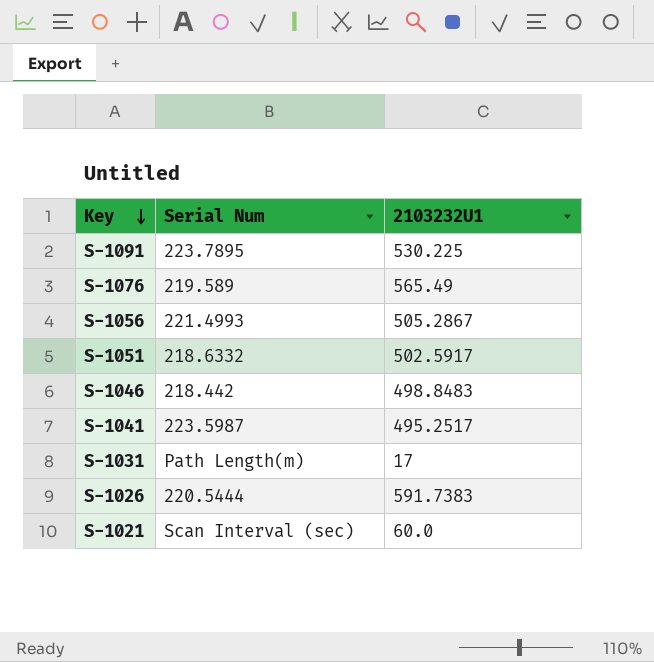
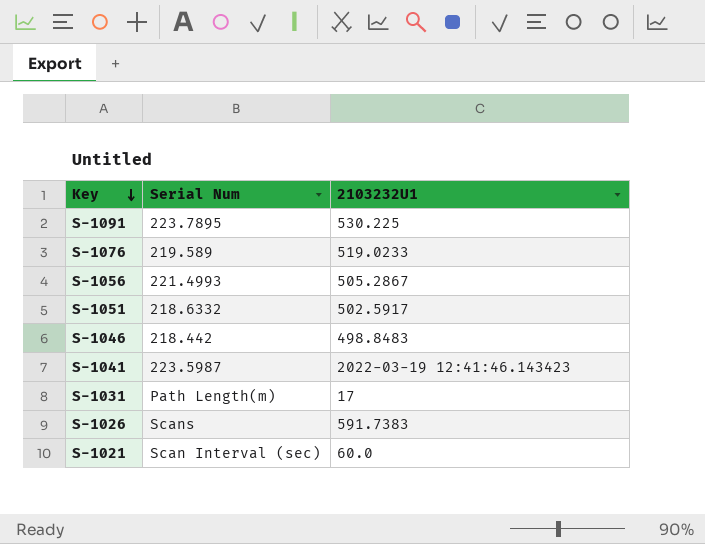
S-1076 | 2103232U1: 565.49 -> 519.0233
S-1041 | 2103232U1: 495.2517 -> 2022-03-19 12:41:46.143423
S-1026 | Serial Num: 220.5444 -> Scans

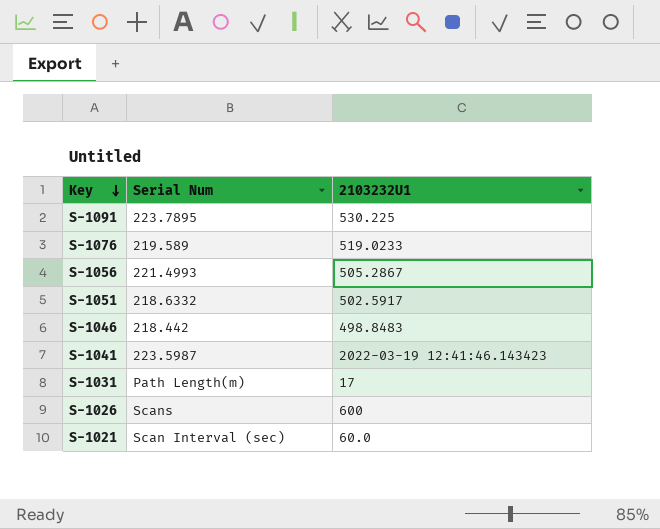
S-1026 | 2103232U1: 591.7383 -> 600

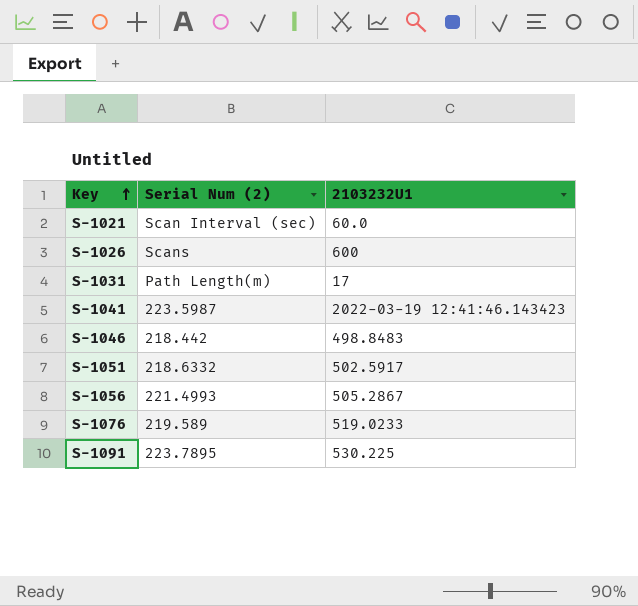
row order: Key descending -> Key ascending
column name: Serial Num -> Serial Num (2)

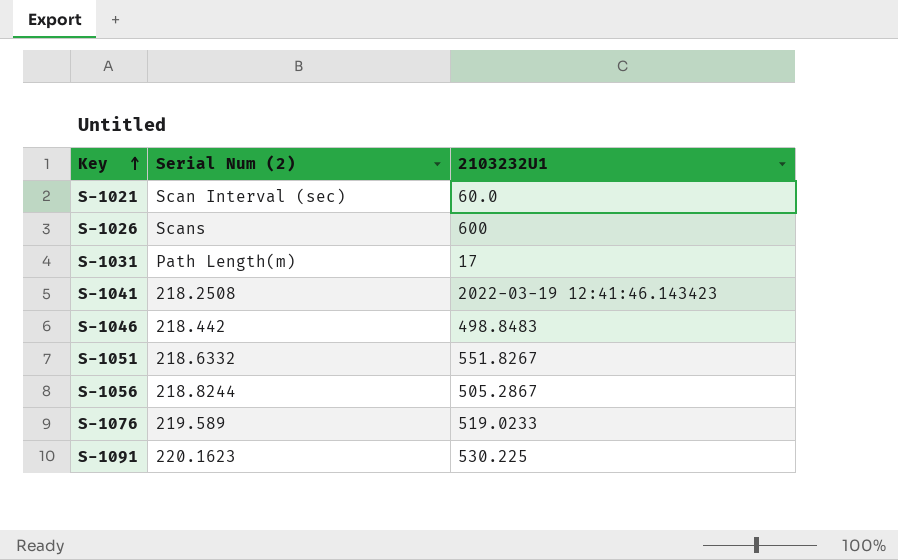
S-1041 | Serial Num (2): 223.5987 -> 218.2508
S-1051 | 2103232U1: 502.5917 -> 551.8267
S-1056 | Serial Num (2): 221.4993 -> 218.8244
S-1091 | Serial Num (2): 223.7895 -> 220.1623

